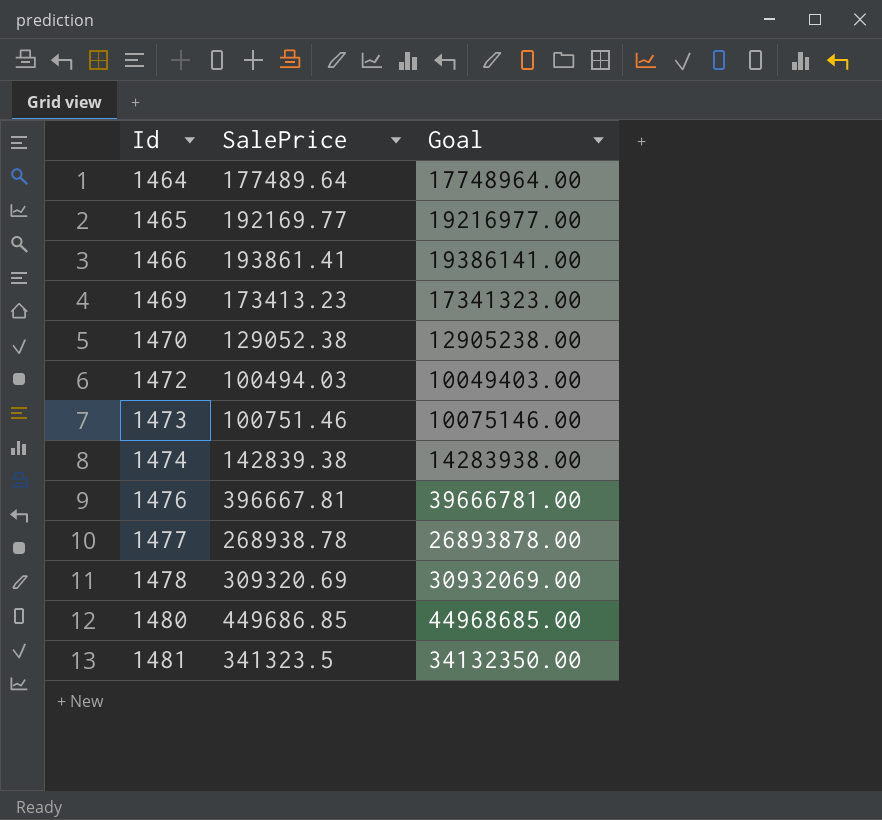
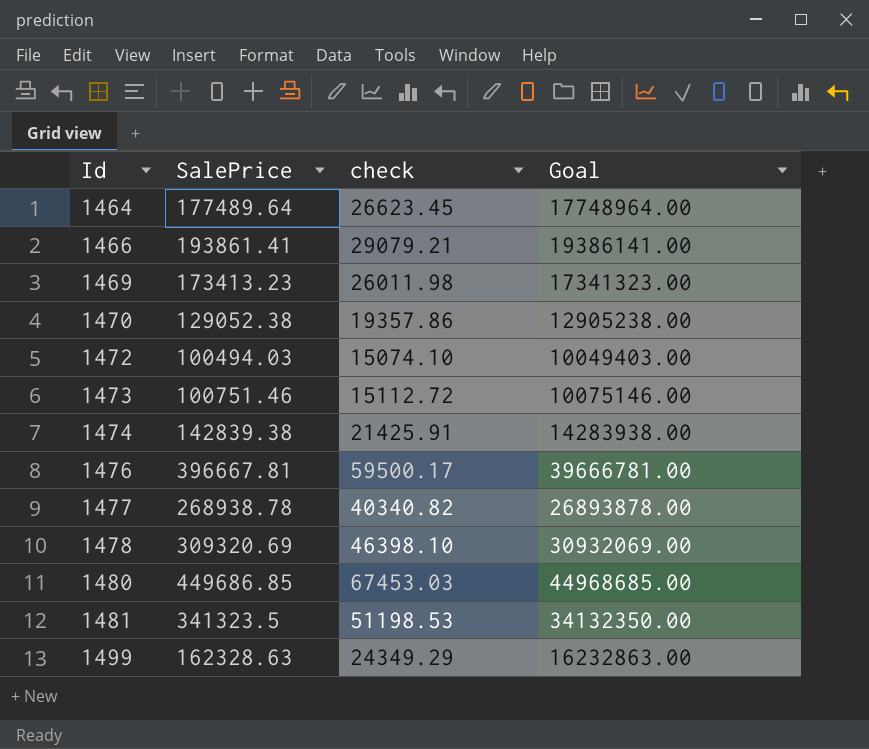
column check | formula: none -> [SalePrice] * 0.15
row 1465: 192169.77 | 19216977.00 -> none
row 1499: none -> 162328.63 | 24349.29 | 16232863.00

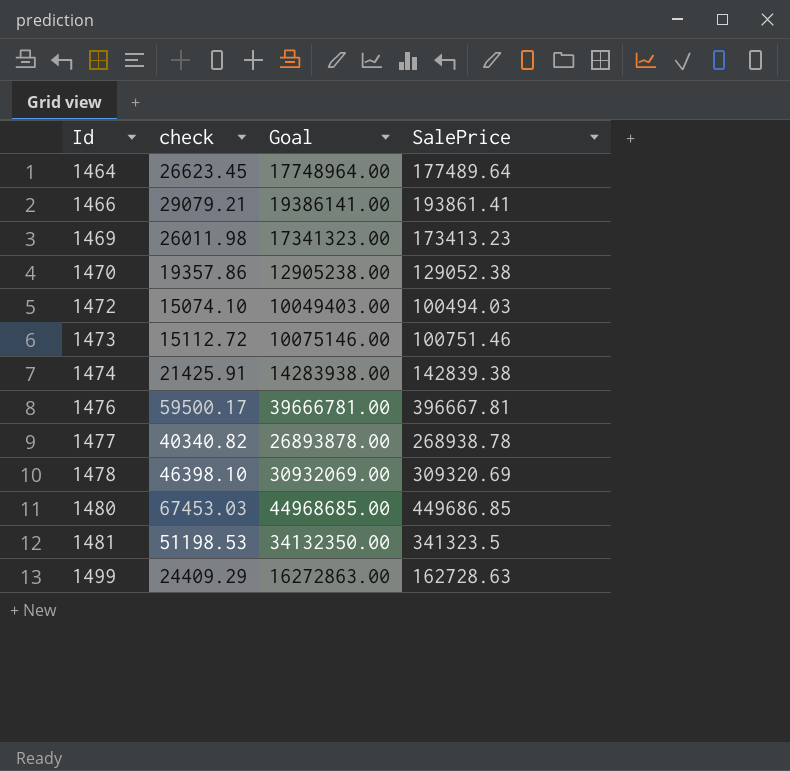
column SalePrice | position: 2 -> 4
1499 | check: 24349.29 -> 24409.29
1499 | Goal: 16232863.00 -> 16272863.00
1499 | SalePrice: 162328.63 -> 162728.63

